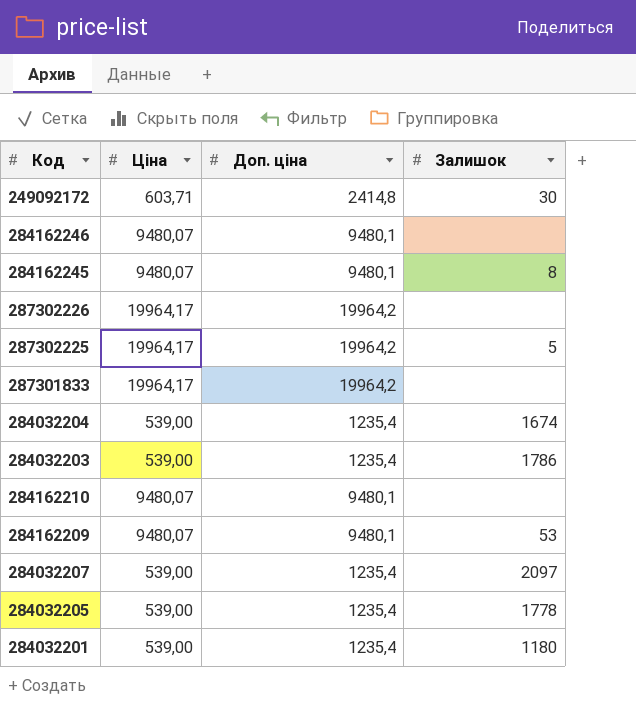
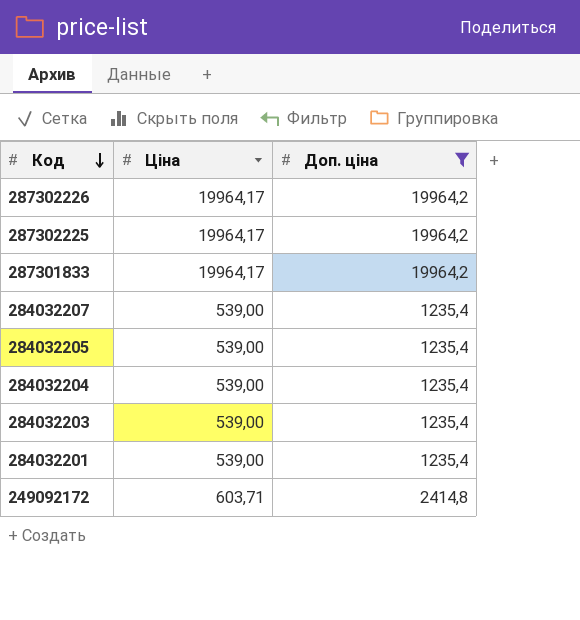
filter: none -> Доп. ціна != 9480,1
row order: none -> Код descending
column Залишок | position: 4 -> none

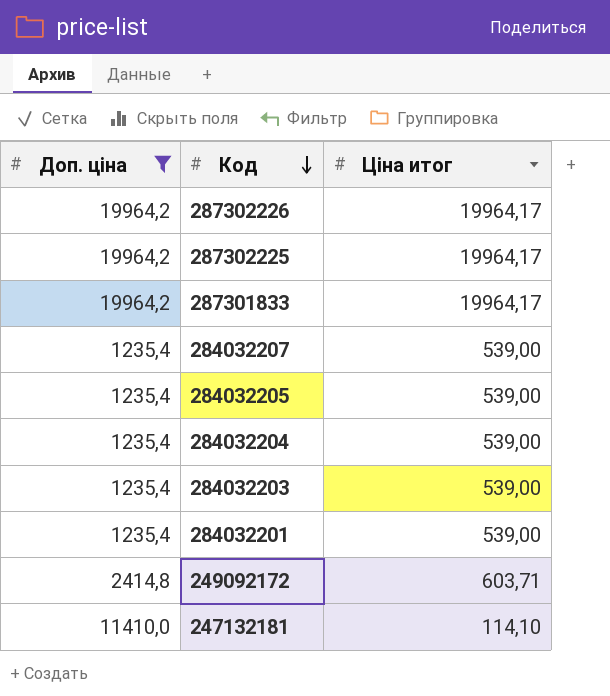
column Доп. ціна | position: 3 -> 1
column name: Ціна -> Ціна итог
row 247132181: none -> 11410,0 | 114,10

